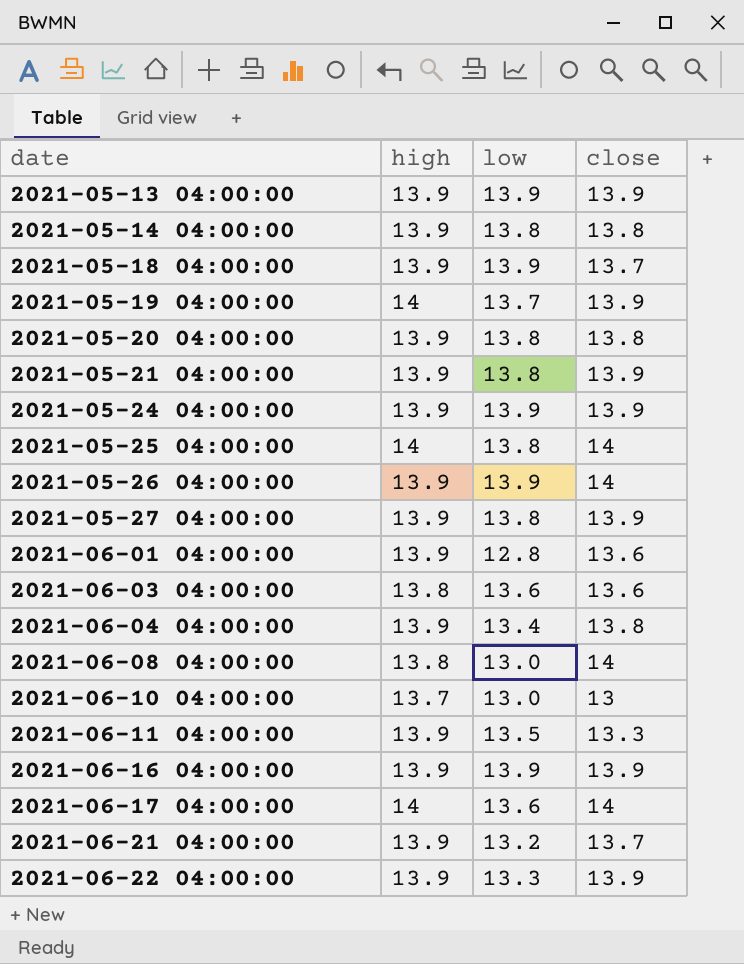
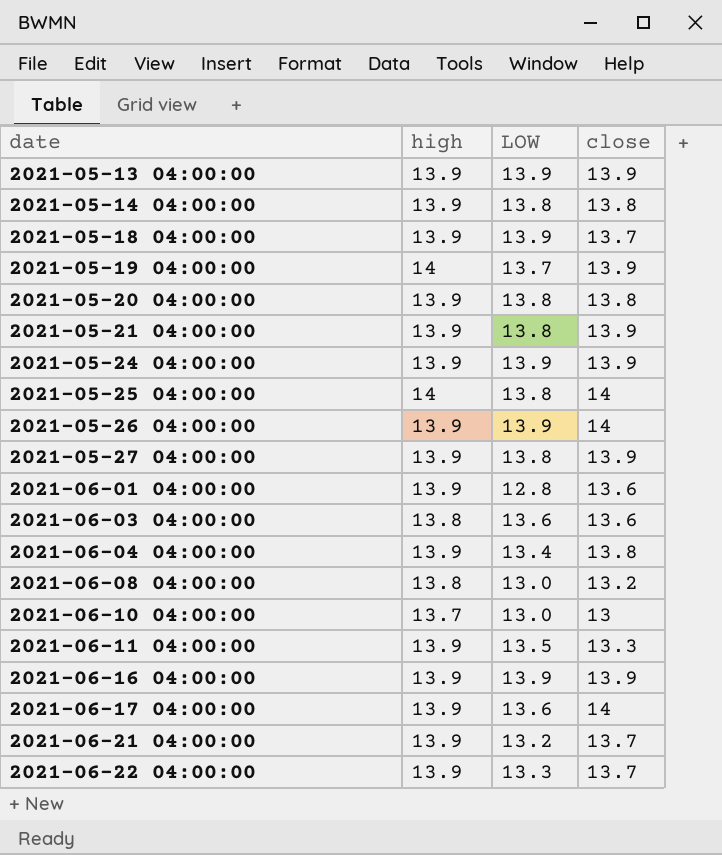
column name: low -> LOW
2021-06-08 04:00:00 | close: 14 -> 13.2
2021-06-17 04:00:00 | high: 14 -> 13.9
2021-06-22 04:00:00 | close: 13.9 -> 13.7

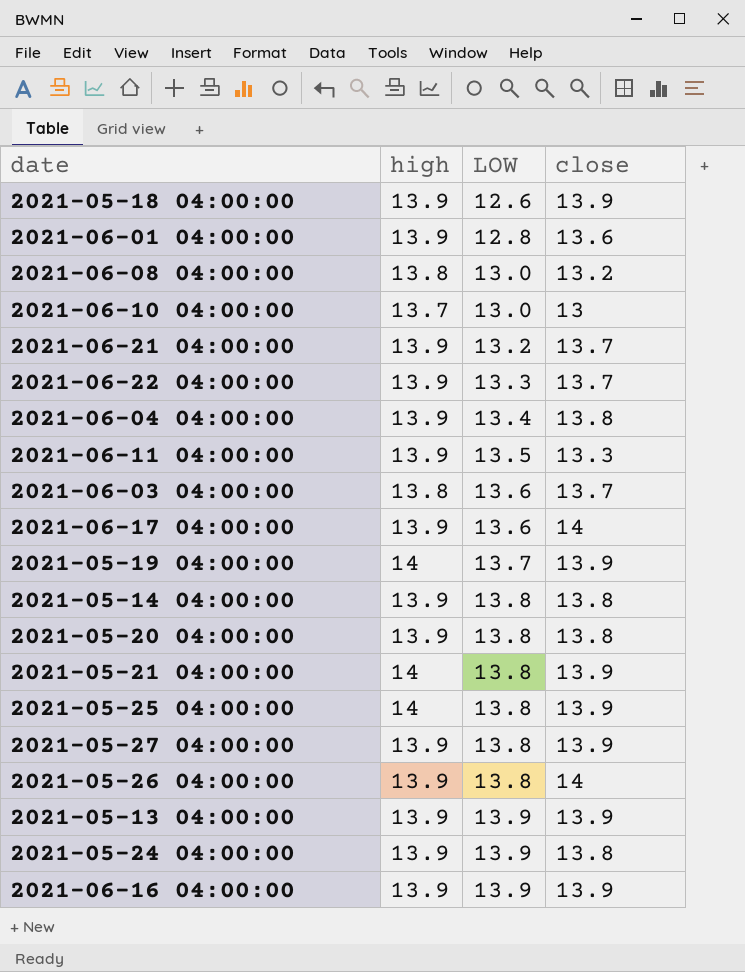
row order: date ascending -> LOW ascending
2021-05-18 04:00:00 | LOW: 13.9 -> 12.6
2021-05-18 04:00:00 | close: 13.7 -> 13.9
2021-06-03 04:00:00 | close: 13.6 -> 13.7
2021-05-21 04:00:00 | high: 13.9 -> 14
2021-05-25 04:00:00 | close: 14 -> 13.9
2021-05-26 04:00:00 | LOW: 13.9 -> 13.8
2021-05-24 04:00:00 | close: 13.9 -> 13.8

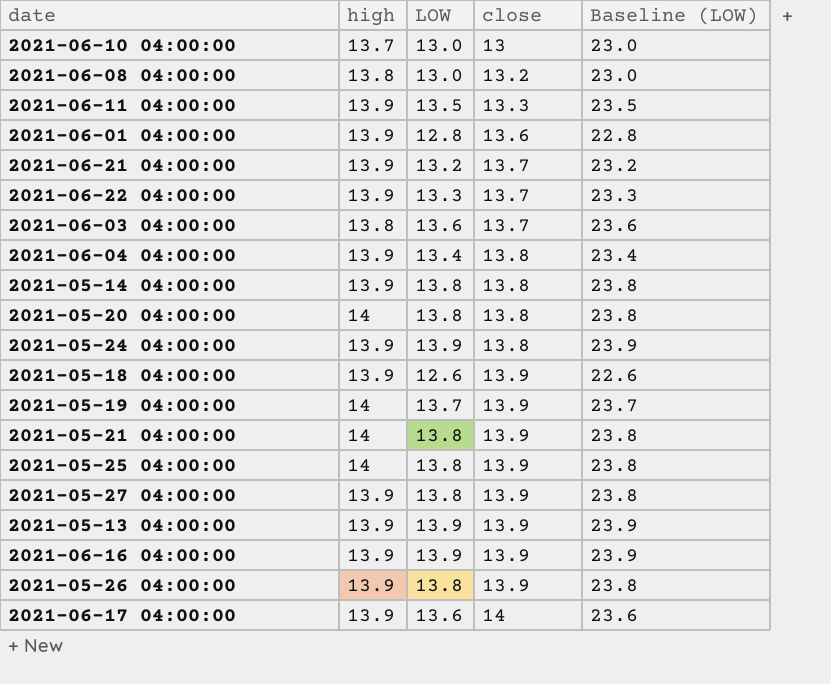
row order: LOW ascending -> close ascending
column Baseline (LOW) | formula: none -> [LOW] + 10
2021-05-20 04:00:00 | high: 13.9 -> 14
2021-05-26 04:00:00 | close: 14 -> 13.9

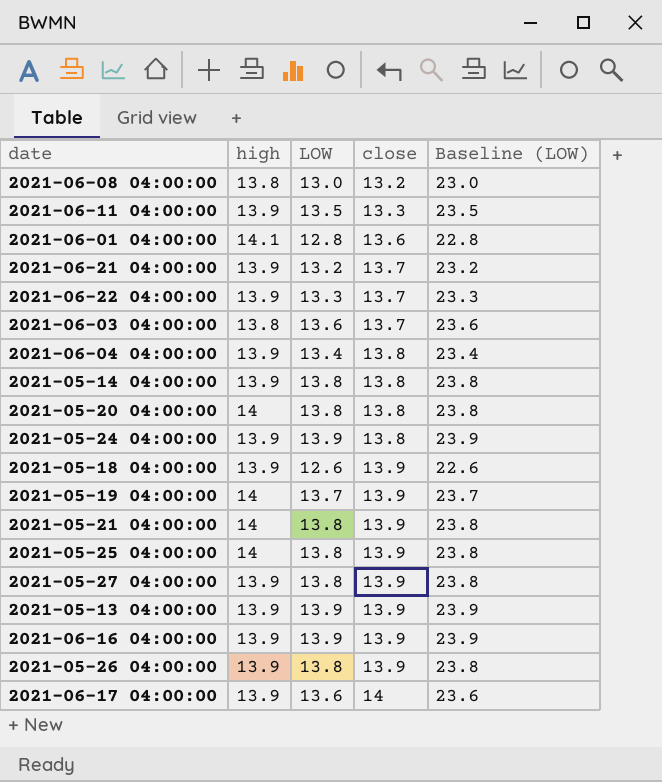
row 2021-06-10 04:00:00: 13.7 | 13.0 | 13 | 23.0 -> none
2021-06-01 04:00:00 | high: 13.9 -> 14.1

